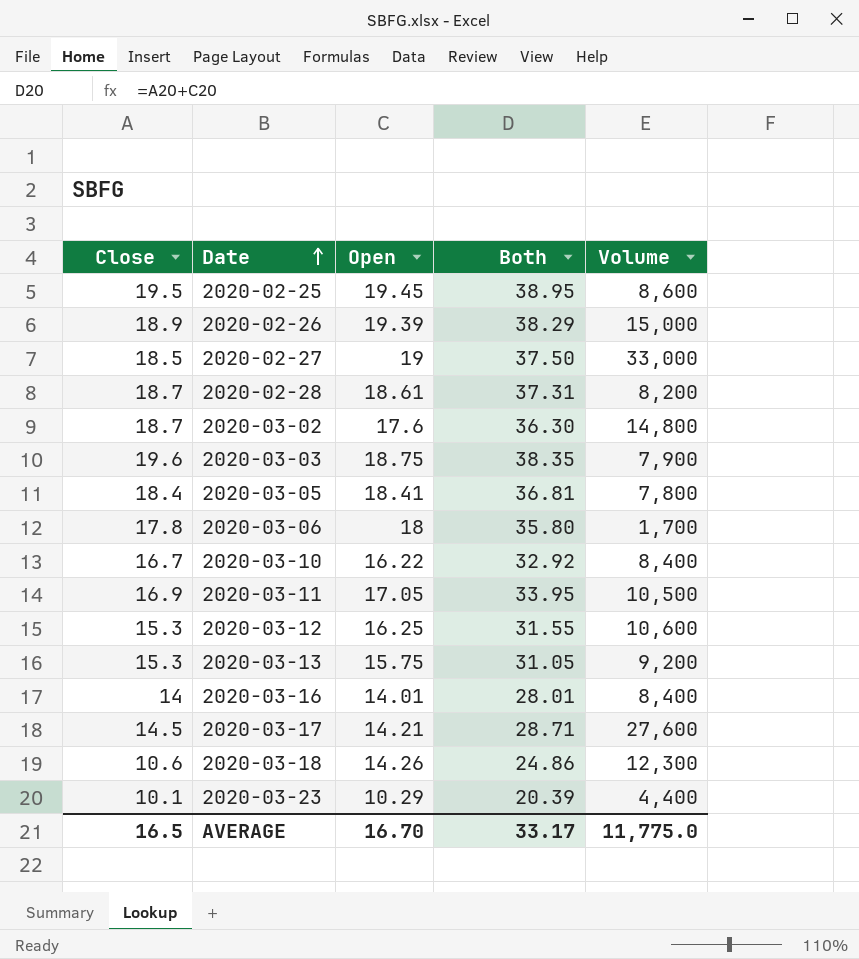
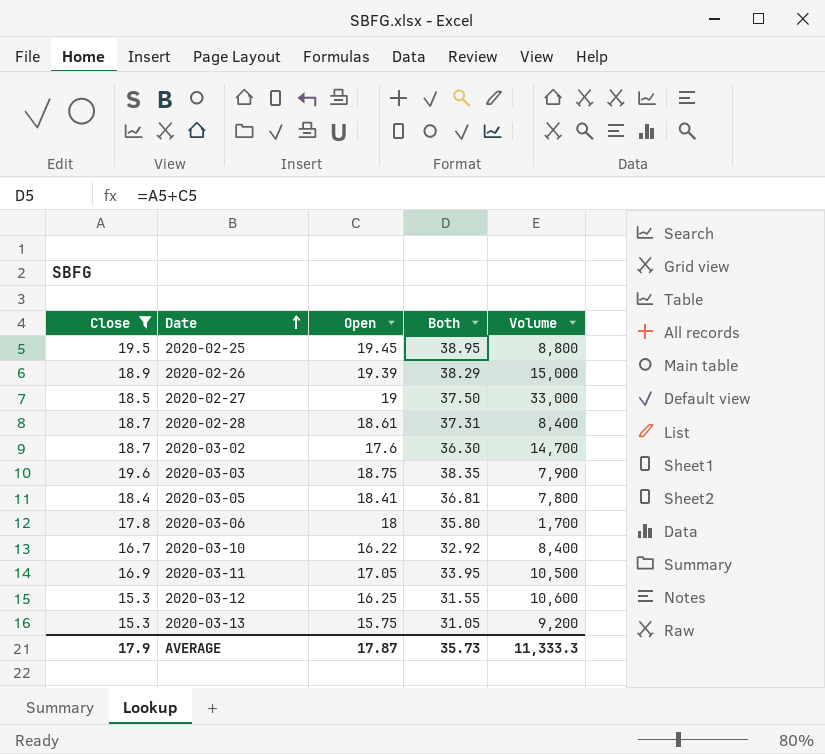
filter: none -> Close >= 15.3
2020-02-25 | Volume: 8,600 -> 8,800
2020-02-28 | Volume: 8,200 -> 8,400
2020-03-02 | Volume: 14,800 -> 14,700
AVERAGE | Close: 16.5 -> 17.9
AVERAGE | Open: 16.70 -> 17.87
AVERAGE | Both: 33.17 -> 35.73
AVERAGE | Volume: 11,775.0 -> 11,333.3

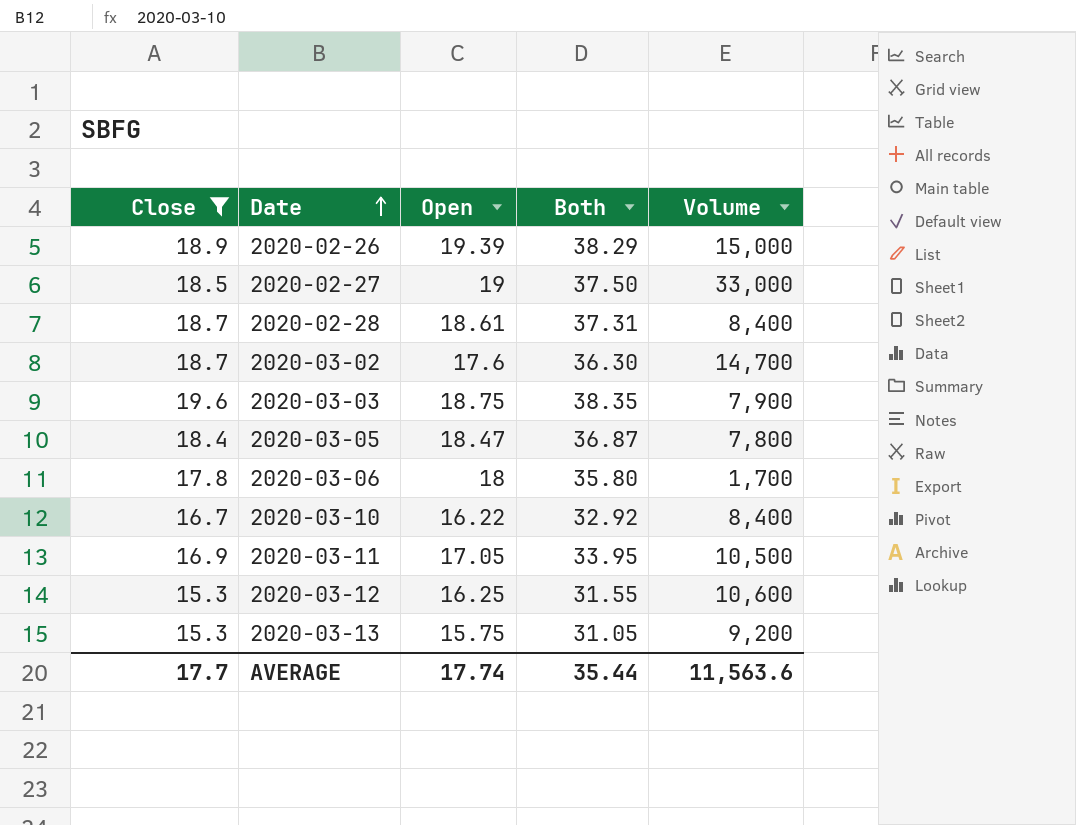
row 2020-02-25: 19.5 | 19.45 | 38.95 | 8,800 -> none
2020-03-05 | Open: 18.41 -> 18.47
2020-03-05 | Both: 36.81 -> 36.87
AVERAGE | Close: 17.9 -> 17.7
AVERAGE | Open: 17.87 -> 17.74
AVERAGE | Both: 35.73 -> 35.44
AVERAGE | Volume: 11,333.3 -> 11,563.6

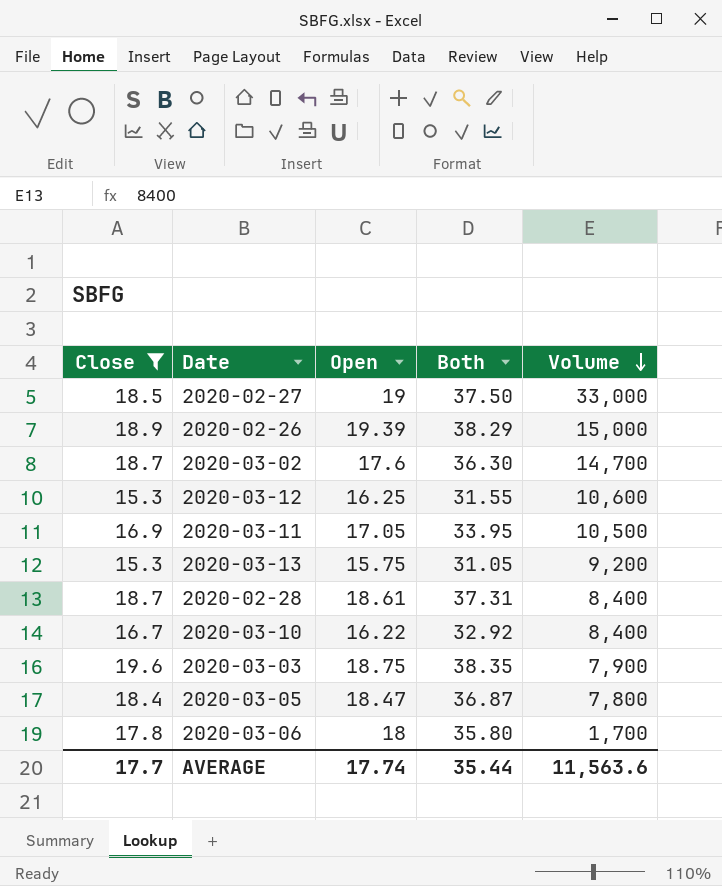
row order: Date ascending -> Volume descending

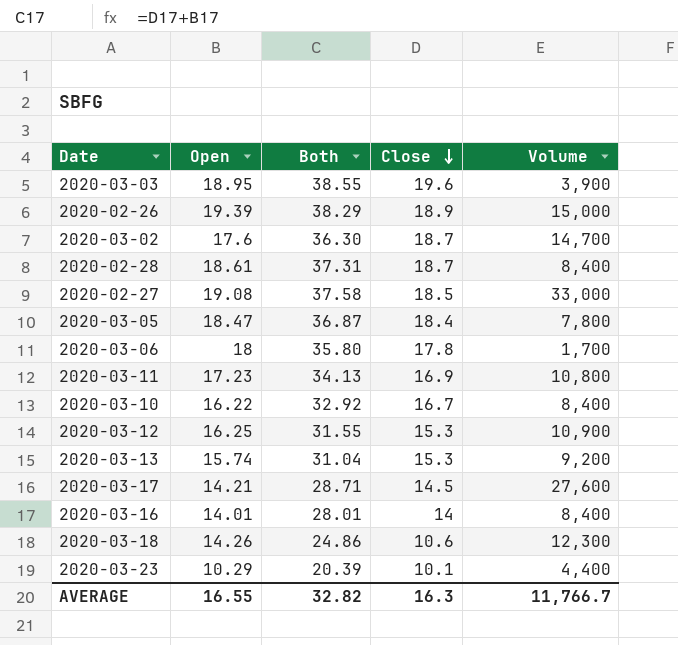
filter: Close >= 15.3 -> none
row order: Volume descending -> Close descending
column Close | position: 1 -> 4
2020-03-03 | Open: 18.75 -> 18.95
2020-03-03 | Both: 38.35 -> 38.55
2020-03-03 | Volume: 7,900 -> 3,900
2020-02-27 | Open: 19 -> 19.08
2020-02-27 | Both: 37.50 -> 37.58
2020-03-11 | Open: 17.05 -> 17.23
2020-03-11 | Both: 33.95 -> 34.13
2020-03-11 | Volume: 10,500 -> 10,800
2020-03-12 | Volume: 10,600 -> 10,900
2020-03-13 | Open: 15.75 -> 15.74
2020-03-13 | Both: 31.05 -> 31.04
AVERAGE | Open: 17.74 -> 16.55
AVERAGE | Both: 35.44 -> 32.82
AVERAGE | Close: 17.7 -> 16.3
AVERAGE | Volume: 11,563.6 -> 11,766.7

